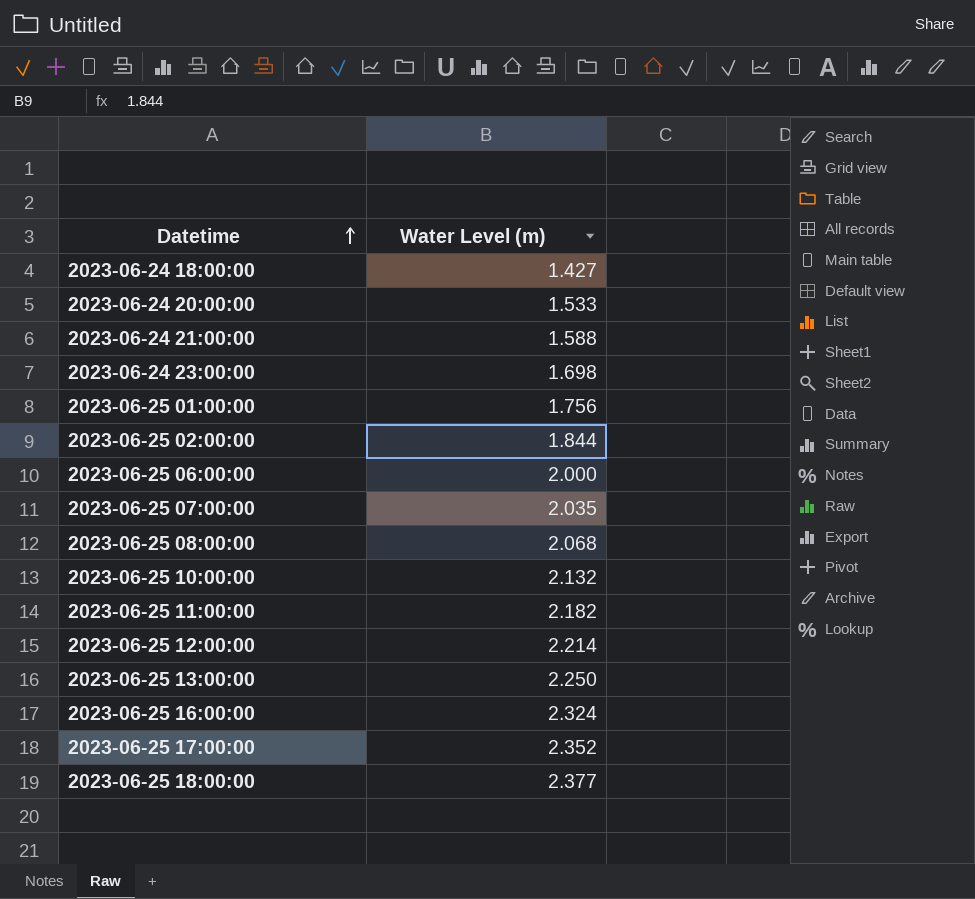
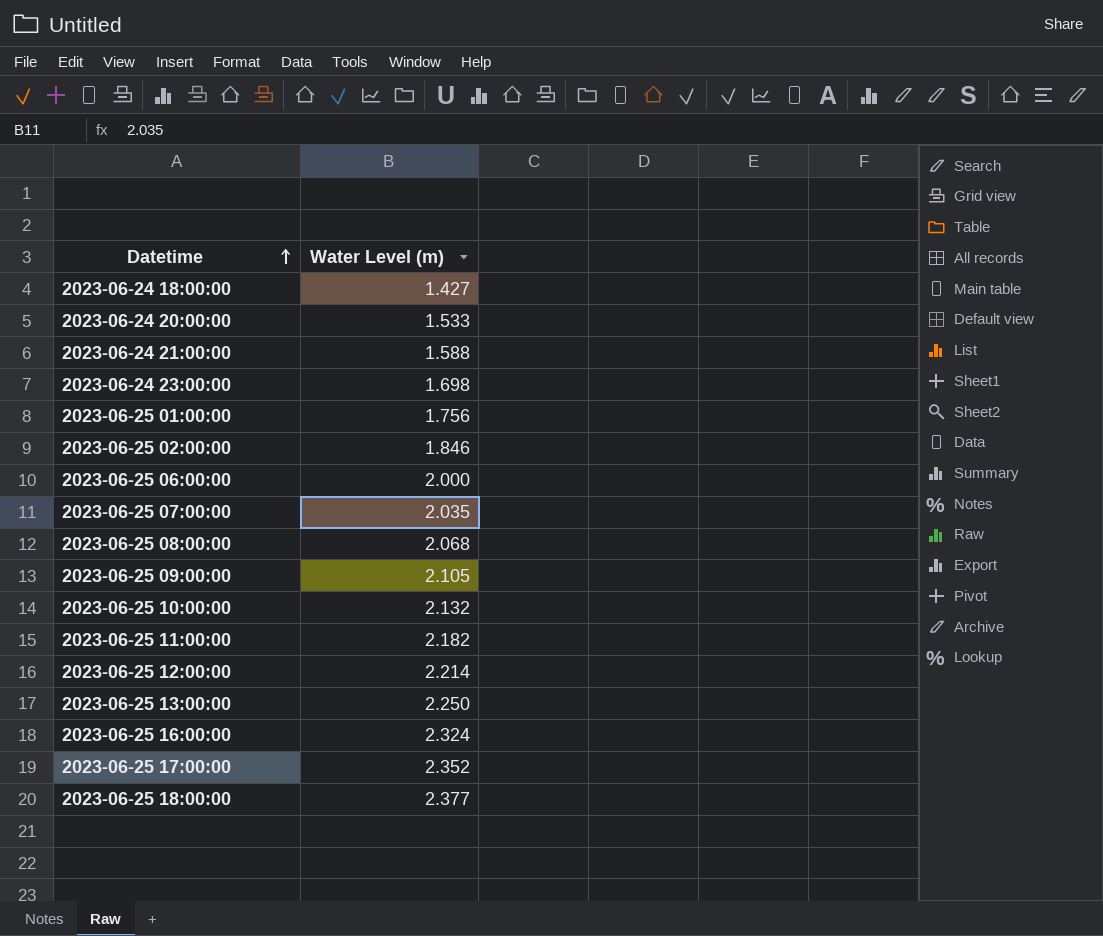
2023-06-25 02:00:00 | Water Level (m): 1.844 -> 1.846
row 2023-06-25 09:00:00: none -> 2.105

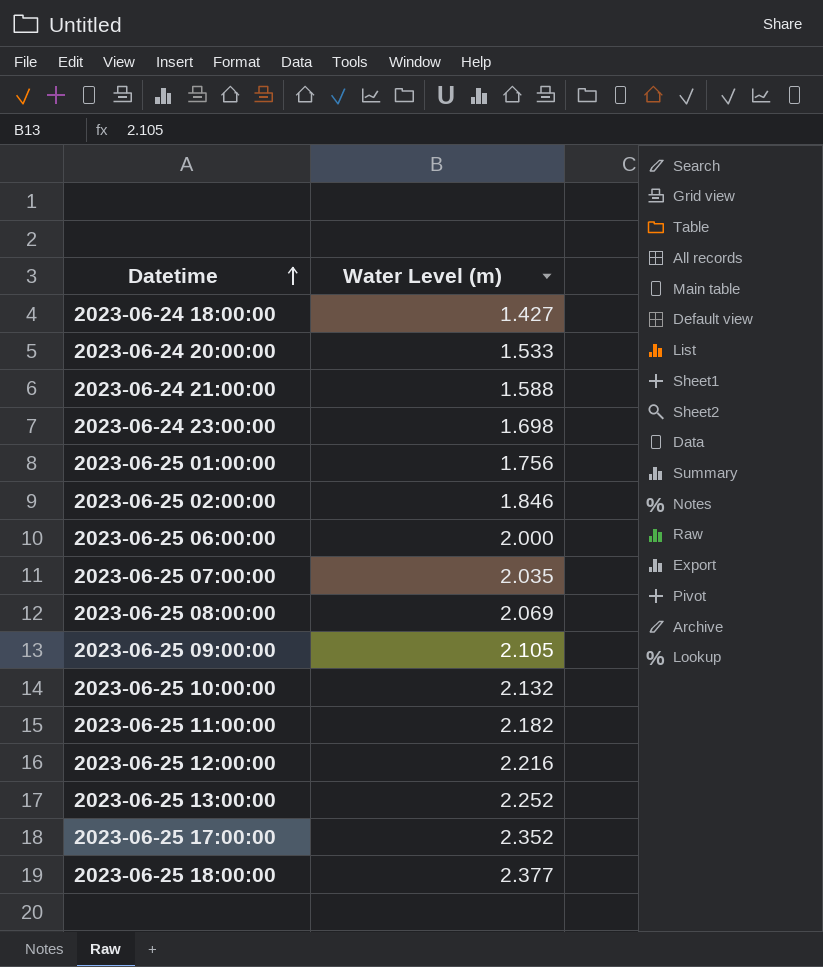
row 2023-06-25 16:00:00: 2.324 -> none
2023-06-25 08:00:00 | Water Level (m): 2.068 -> 2.069
2023-06-25 12:00:00 | Water Level (m): 2.214 -> 2.216
2023-06-25 13:00:00 | Water Level (m): 2.250 -> 2.252

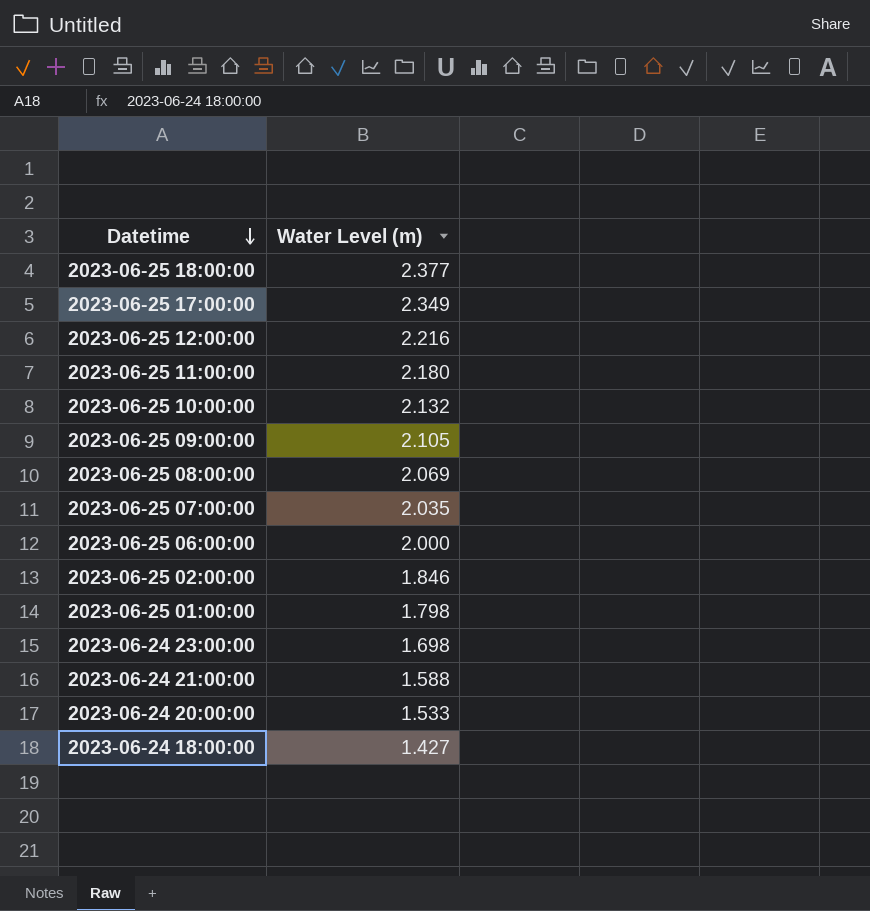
row order: Datetime ascending -> Datetime descending
row 2023-06-25 13:00:00: 2.252 -> none
2023-06-25 17:00:00 | Water Level (m): 2.352 -> 2.349
2023-06-25 11:00:00 | Water Level (m): 2.182 -> 2.180
2023-06-25 01:00:00 | Water Level (m): 1.756 -> 1.798

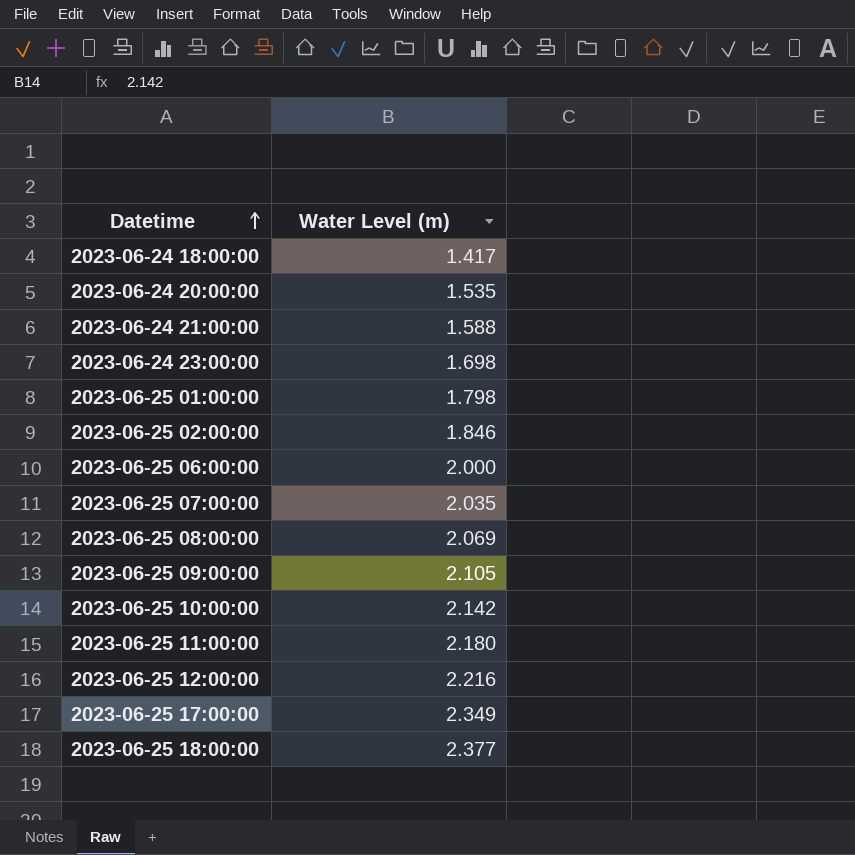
row order: Datetime descending -> Datetime ascending
2023-06-24 18:00:00 | Water Level (m): 1.427 -> 1.417
2023-06-24 20:00:00 | Water Level (m): 1.533 -> 1.535
2023-06-25 10:00:00 | Water Level (m): 2.132 -> 2.142

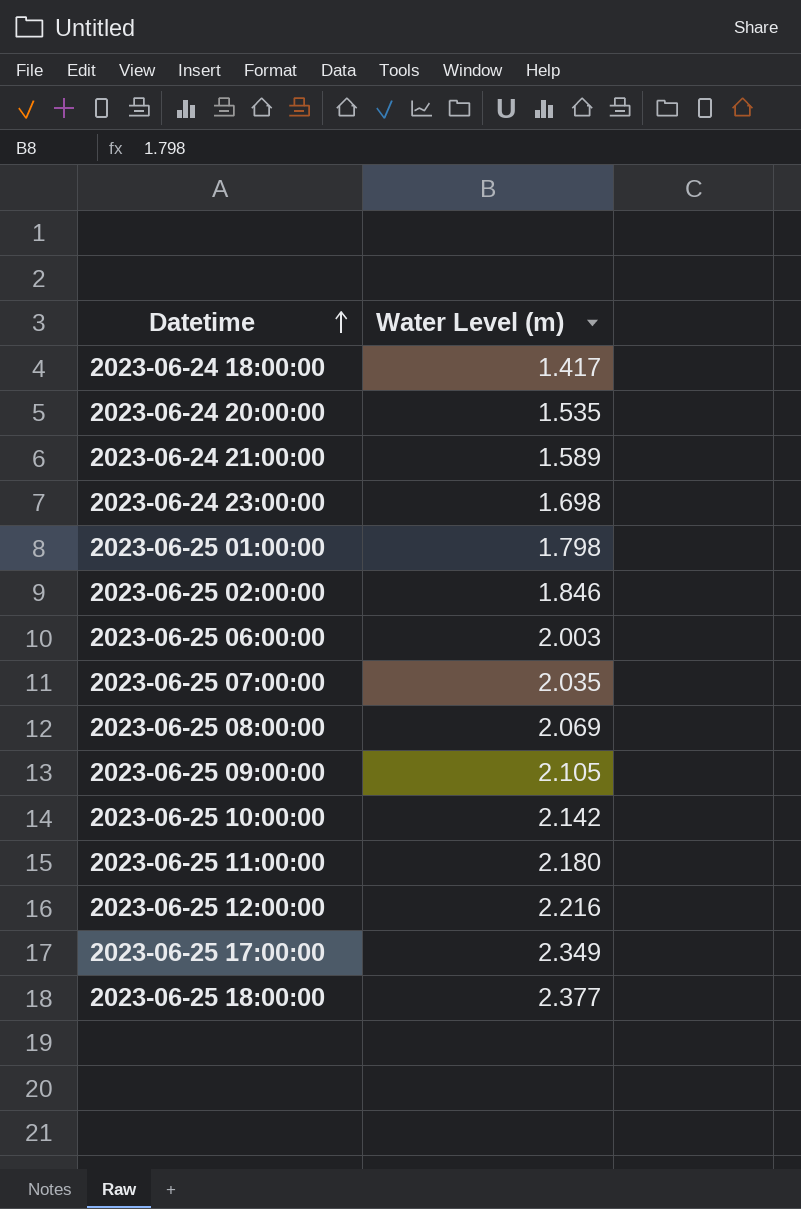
2023-06-24 21:00:00 | Water Level (m): 1.588 -> 1.589
2023-06-25 06:00:00 | Water Level (m): 2.000 -> 2.003

